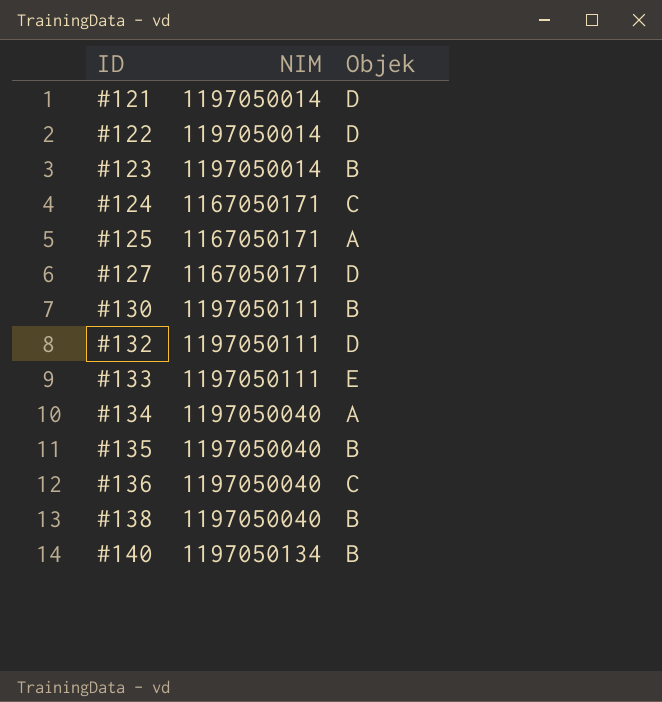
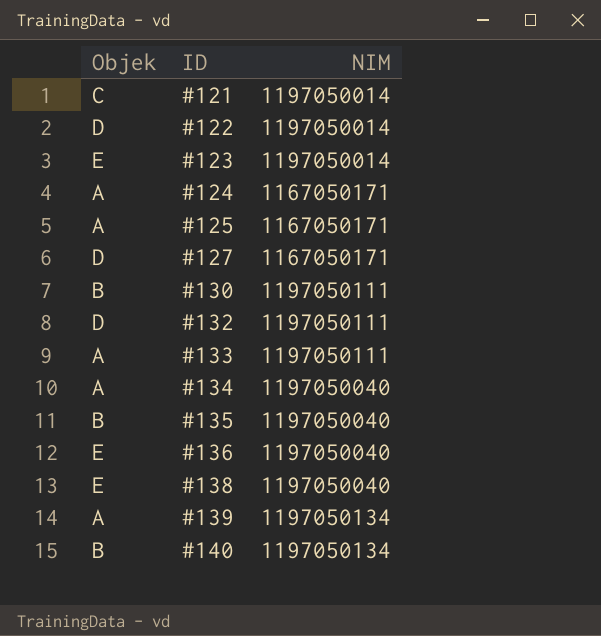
column Objek | position: 3 -> 1
#121 | Objek: D -> C
#123 | Objek: B -> E
#124 | Objek: C -> A
#133 | Objek: E -> A
#136 | Objek: C -> E
#138 | Objek: B -> E
row #139: none -> A | 1197050134

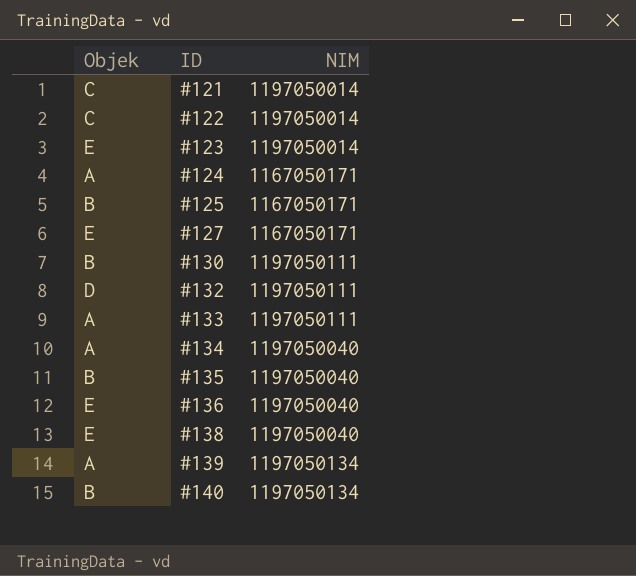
#122 | Objek: D -> C
#125 | Objek: A -> B
#127 | Objek: D -> E

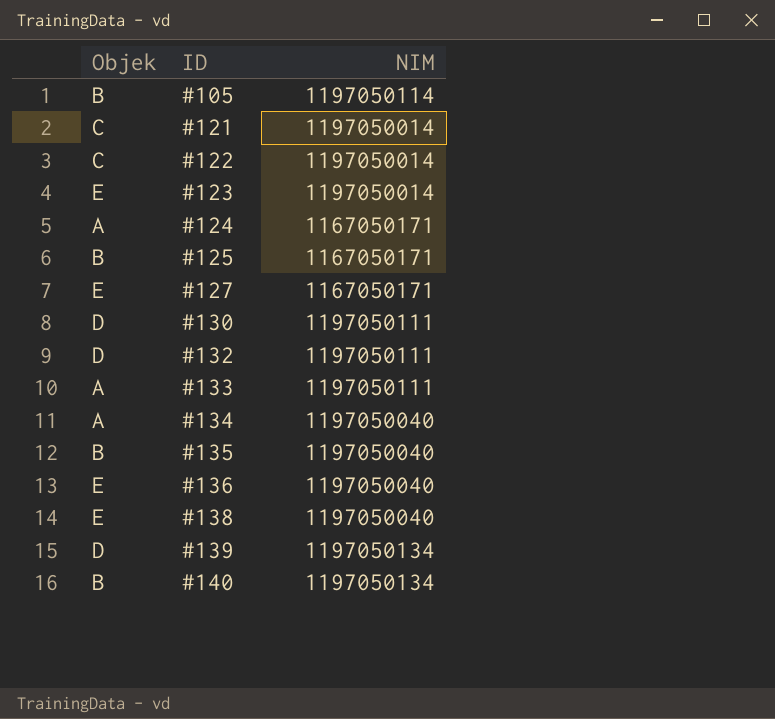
row #105: none -> B | 1197050114
#130 | Objek: B -> D
#139 | Objek: A -> D

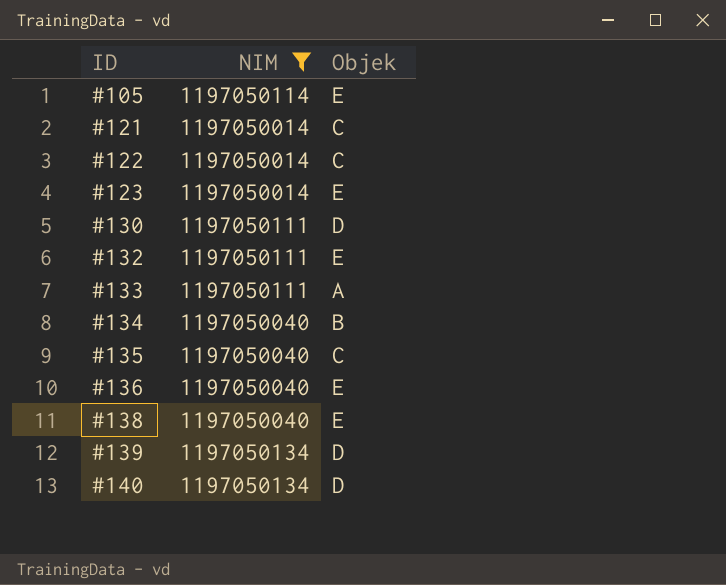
filter: none -> NIM != 1167050171
column Objek | position: 1 -> 3
#105 | Objek: B -> E
#132 | Objek: D -> E
#134 | Objek: A -> B
#135 | Objek: B -> C
#140 | Objek: B -> D

